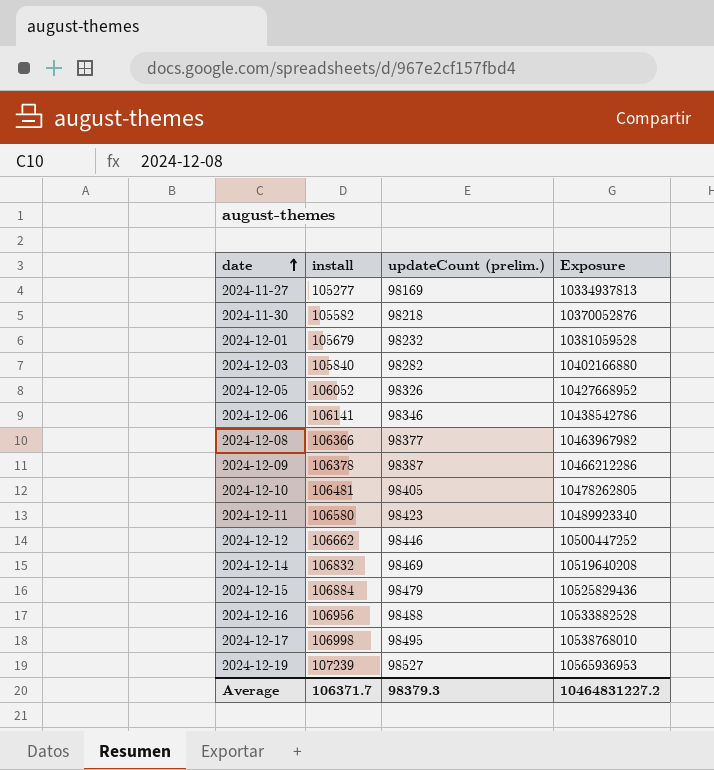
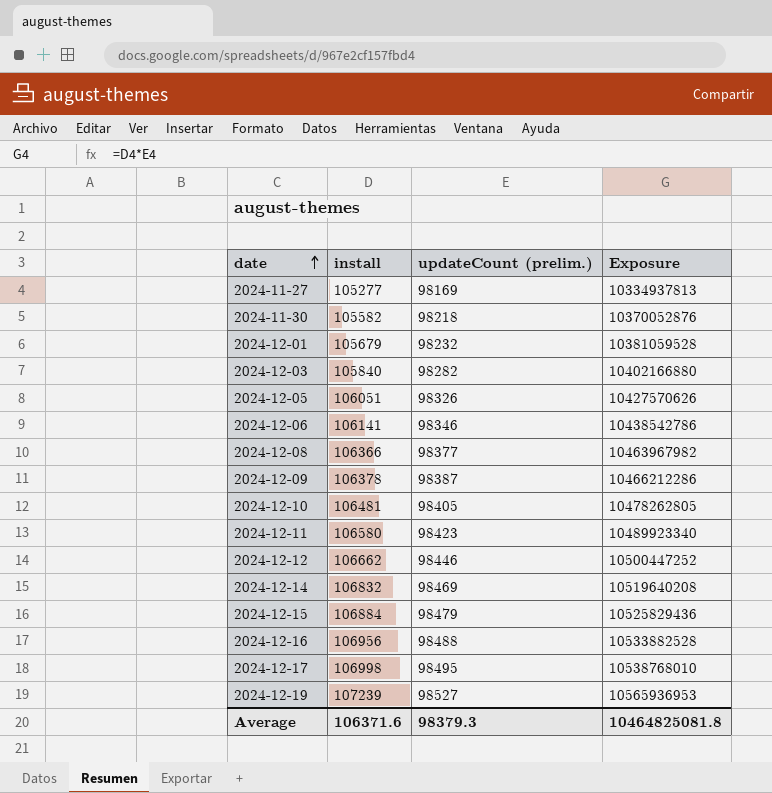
2024-12-05 | install: 106052 -> 106051
2024-12-05 | Exposure: 10427668952 -> 10427570626
Average | install: 106371.7 -> 106371.6
Average | Exposure: 10464831227.2 -> 10464825081.8

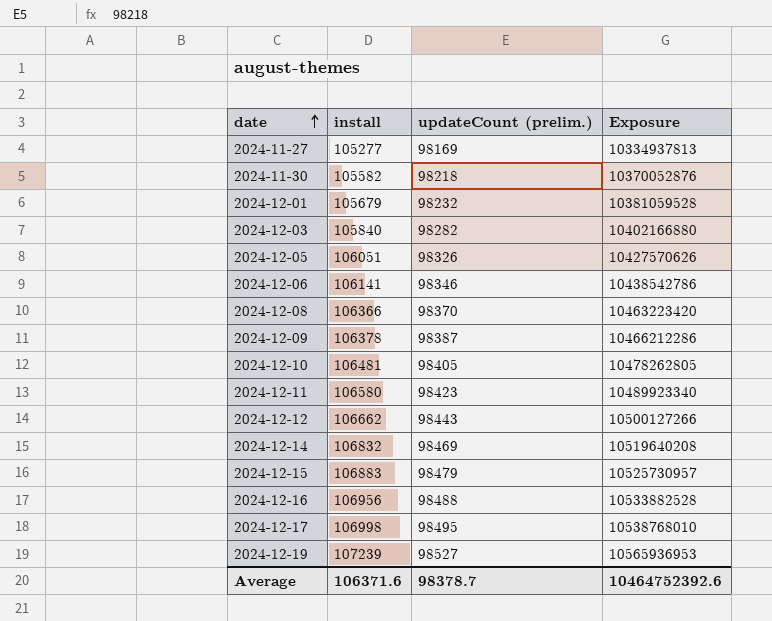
2024-12-08 | updateCount (prelim.): 98377 -> 98370
2024-12-08 | Exposure: 10463967982 -> 10463223420
2024-12-12 | updateCount (prelim.): 98446 -> 98443
2024-12-12 | Exposure: 10500447252 -> 10500127266
2024-12-15 | install: 106884 -> 106883
2024-12-15 | Exposure: 10525829436 -> 10525730957
Average | updateCount (prelim.): 98379.3 -> 98378.7
Average | Exposure: 10464825081.8 -> 10464752392.6

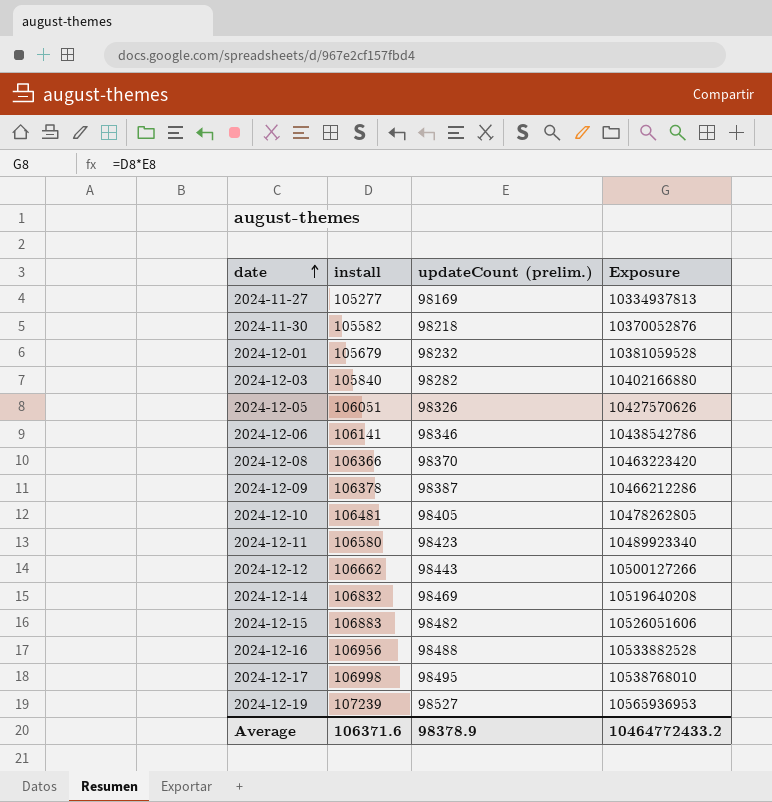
2024-12-15 | updateCount (prelim.): 98479 -> 98482
2024-12-15 | Exposure: 10525730957 -> 10526051606
Average | updateCount (prelim.): 98378.7 -> 98378.9
Average | Exposure: 10464752392.6 -> 10464772433.2

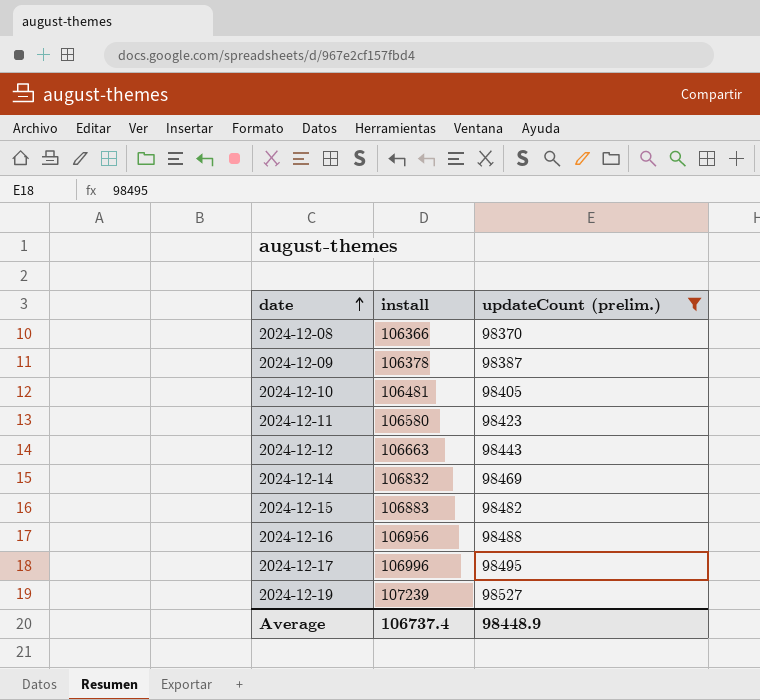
filter: none -> updateCount (prelim.) >= 98370
column Exposure | formula: [install] * [updateCount (prelim.)] -> none
2024-12-12 | install: 106662 -> 106663
2024-12-17 | install: 106998 -> 106996
Average | install: 106371.6 -> 106737.4
Average | updateCount (prelim.): 98378.9 -> 98448.9

